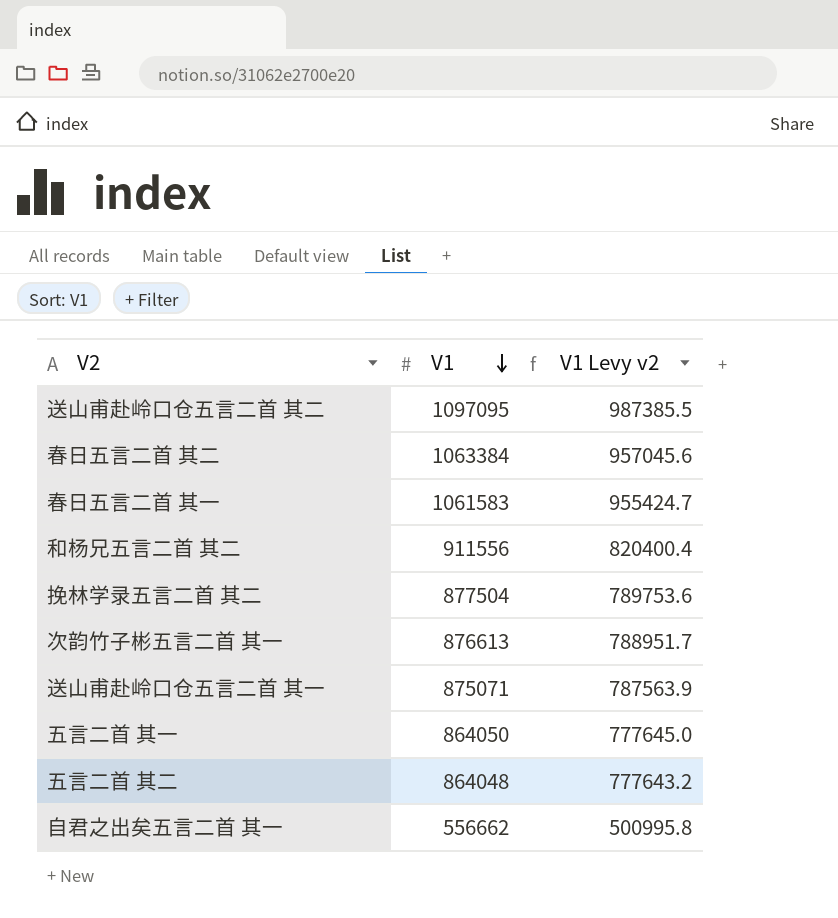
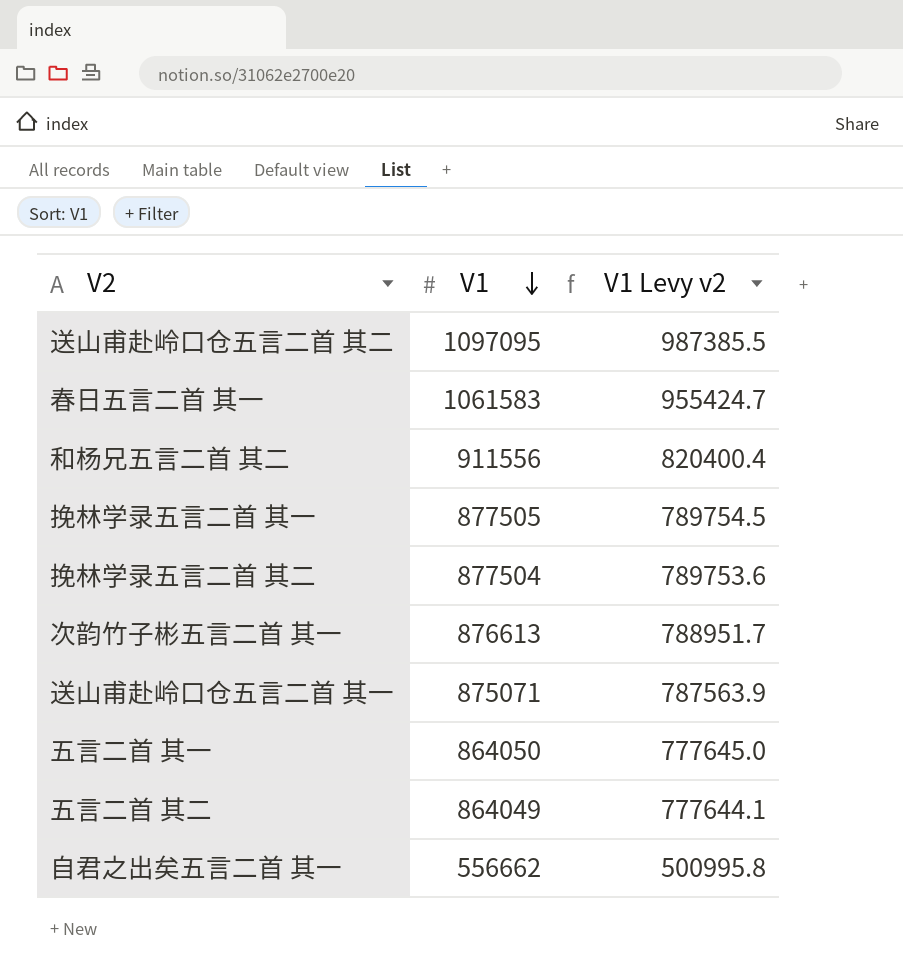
row 春日五言二首 其二: 1063384 | 957045.6 -> none
row 挽林学录五言二首 其一: none -> 877505 | 789754.5
五言二首 其二 | V1: 864048 -> 864049
五言二首 其二 | V1 Levy v2: 777643.2 -> 777644.1

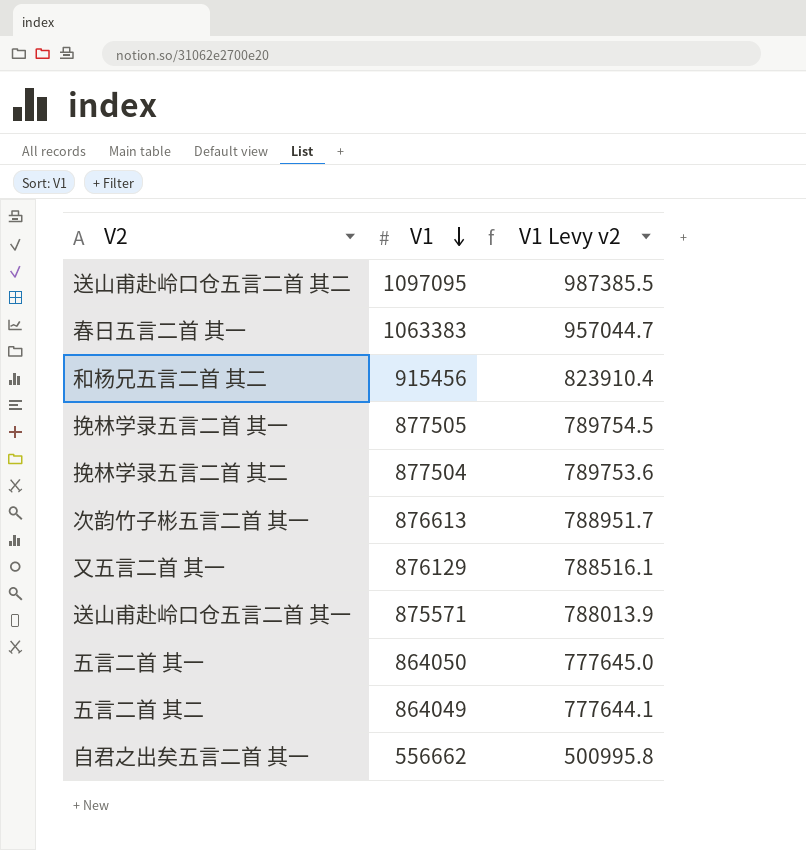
春日五言二首 其一 | V1: 1061583 -> 1063383
春日五言二首 其一 | V1 Levy v2: 955424.7 -> 957044.7
和杨兄五言二首 其二 | V1: 911556 -> 915456
和杨兄五言二首 其二 | V1 Levy v2: 820400.4 -> 823910.4
row 又五言二首 其一: none -> 876129 | 788516.1
送山甫赴岭口仓五言二首 其一 | V1: 875071 -> 875571
送山甫赴岭口仓五言二首 其一 | V1 Levy v2: 787563.9 -> 788013.9

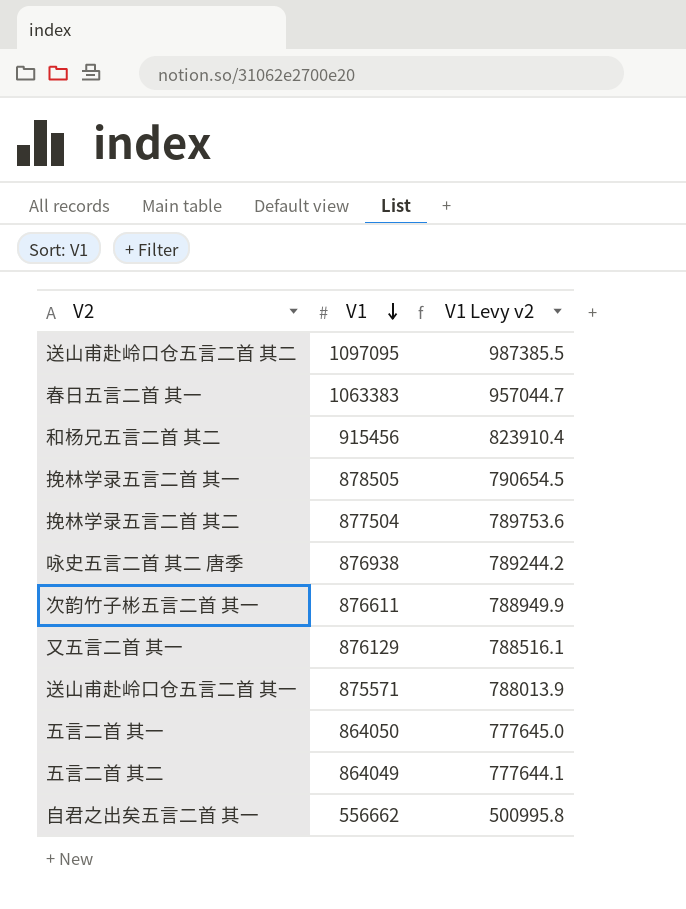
挽林学录五言二首 其一 | V1: 877505 -> 878505
挽林学录五言二首 其一 | V1 Levy v2: 789754.5 -> 790654.5
row 咏史五言二首 其二 唐季: none -> 876938 | 789244.2
次韵竹子彬五言二首 其一 | V1: 876613 -> 876611
次韵竹子彬五言二首 其一 | V1 Levy v2: 788951.7 -> 788949.9

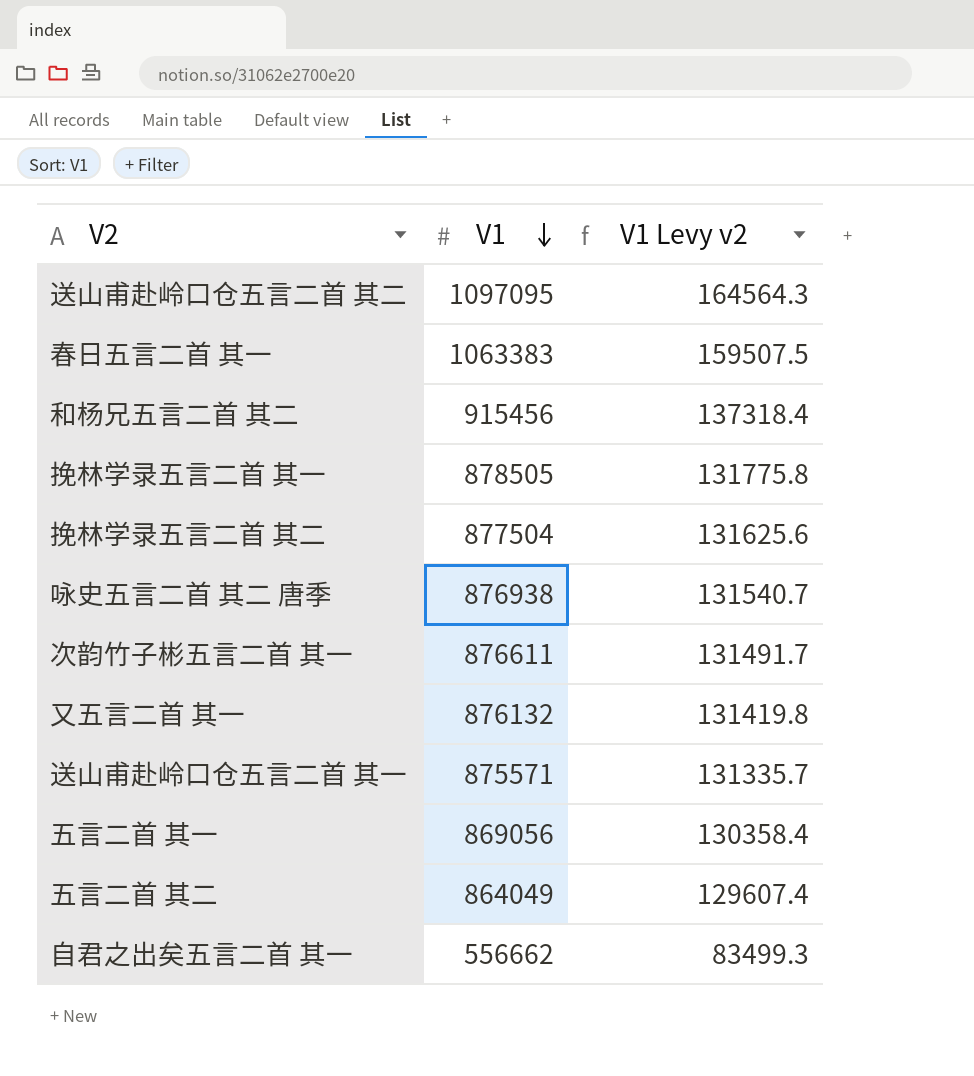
column V1 Levy v2 | formula: [V1] * 0.9 -> [V1] * 0.15
又五言二首 其一 | V1: 876129 -> 876132
五言二首 其一 | V1: 864050 -> 869056

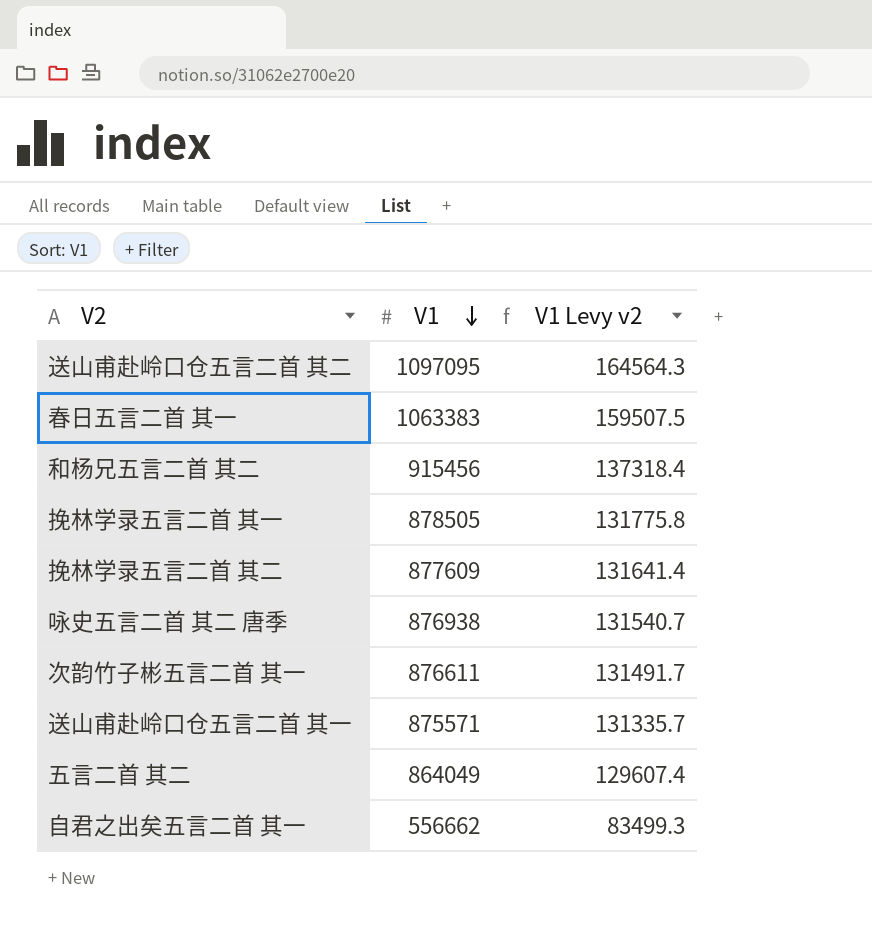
row 又五言二首 其一: 876132 | 131419.8 -> none
row 五言二首 其一: 869056 | 130358.4 -> none
挽林学录五言二首 其二 | V1: 877504 -> 877609
挽林学录五言二首 其二 | V1 Levy v2: 131625.6 -> 131641.4

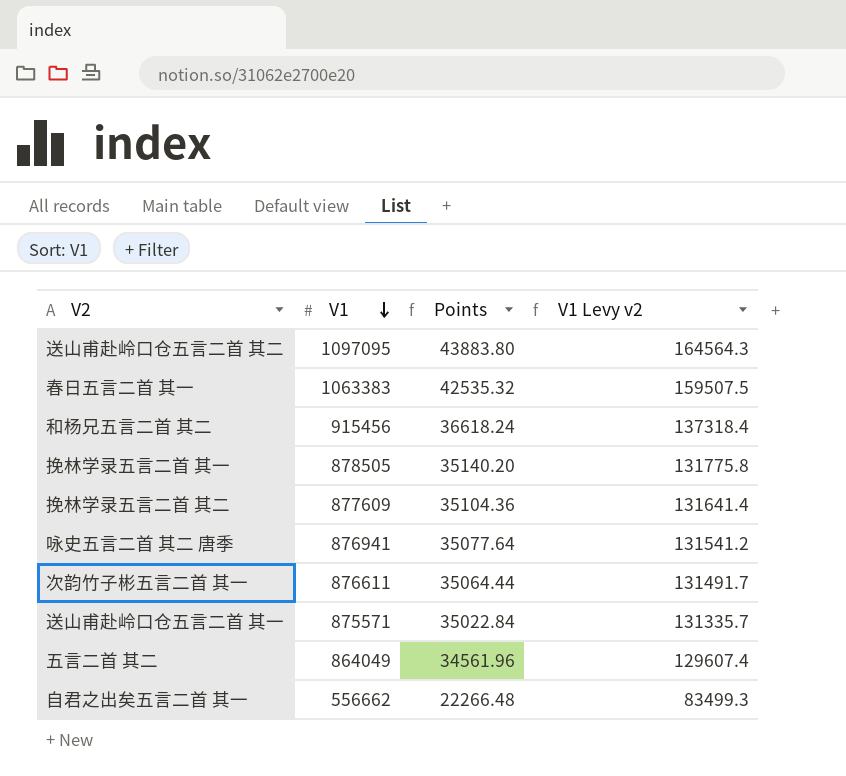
column Points | formula: none -> [V1] * 0.04
咏史五言二首 其二 唐季 | V1: 876938 -> 876941
咏史五言二首 其二 唐季 | V1 Levy v2: 131540.7 -> 131541.2

